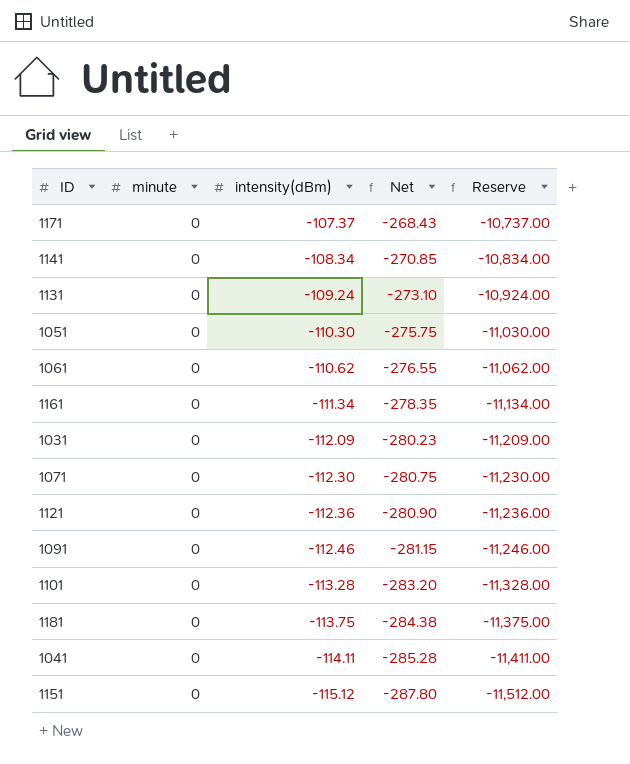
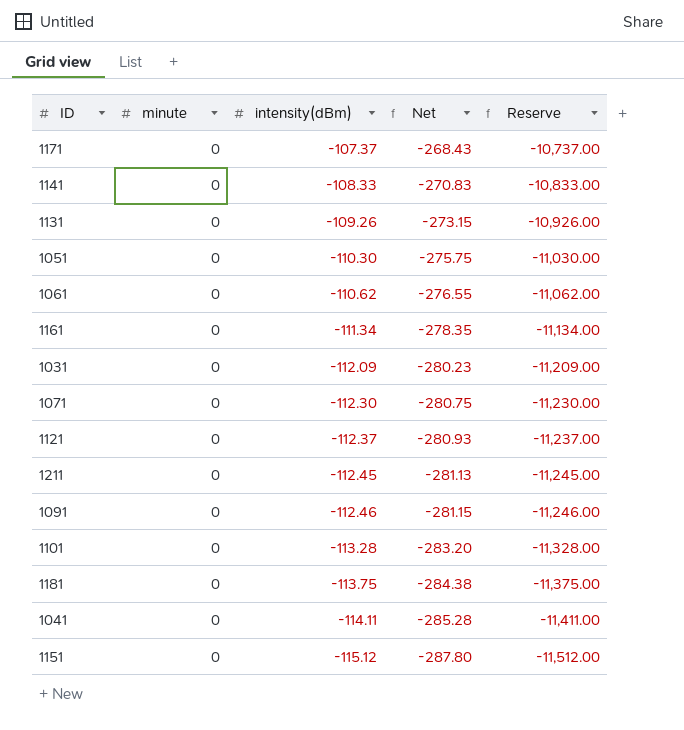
1141 | intensity(dBm): -108.34 -> -108.33
1141 | Net: -270.85 -> -270.83
1141 | Reserve: -10,834.00 -> -10,833.00
1131 | intensity(dBm): -109.24 -> -109.26
1131 | Net: -273.10 -> -273.15
1131 | Reserve: -10,924.00 -> -10,926.00
1121 | intensity(dBm): -112.36 -> -112.37
1121 | Net: -280.90 -> -280.93
1121 | Reserve: -11,236.00 -> -11,237.00
row 1211: none -> 0 | -112.45 | -281.13 | -11,245.00

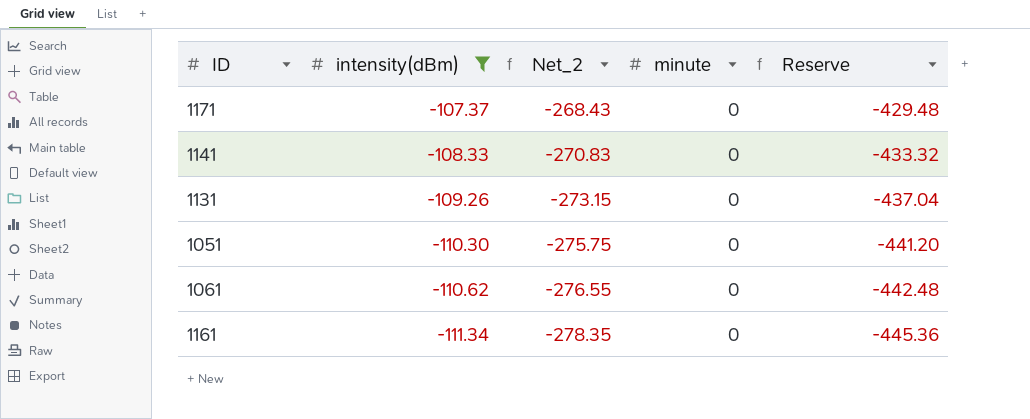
filter: none -> intensity(dBm) >= -111.34
column name: Net -> Net_2
column minute | position: 2 -> 4
column Reserve | formula: [intensity(dBm)] * 100 -> [intensity(dBm)] * 4

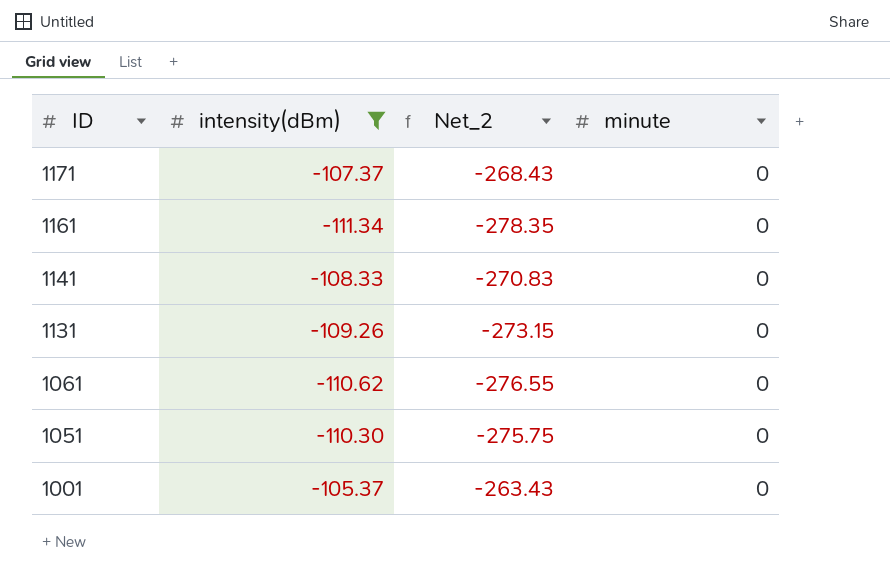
row order: intensity(dBm) descending -> ID descending
column Reserve | formula: [intensity(dBm)] * 4 -> none
row 1001: none -> -105.37 | -263.43 | 0

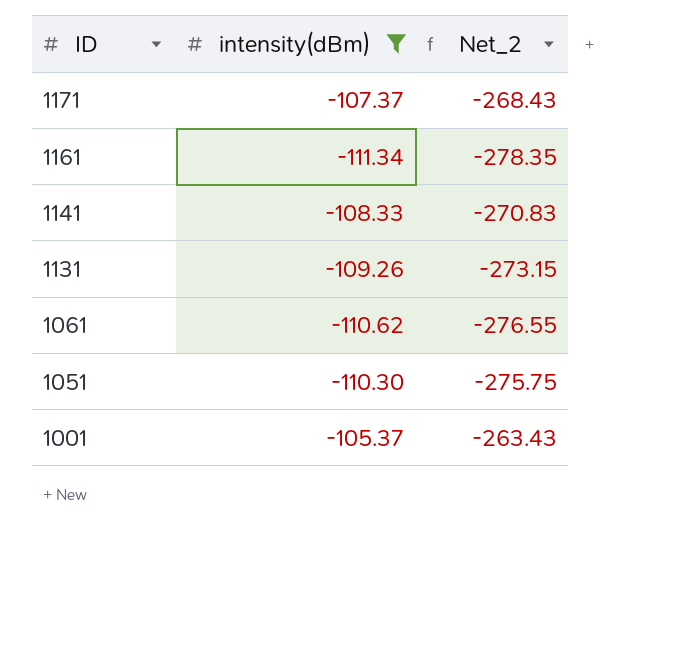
column minute | position: 4 -> none

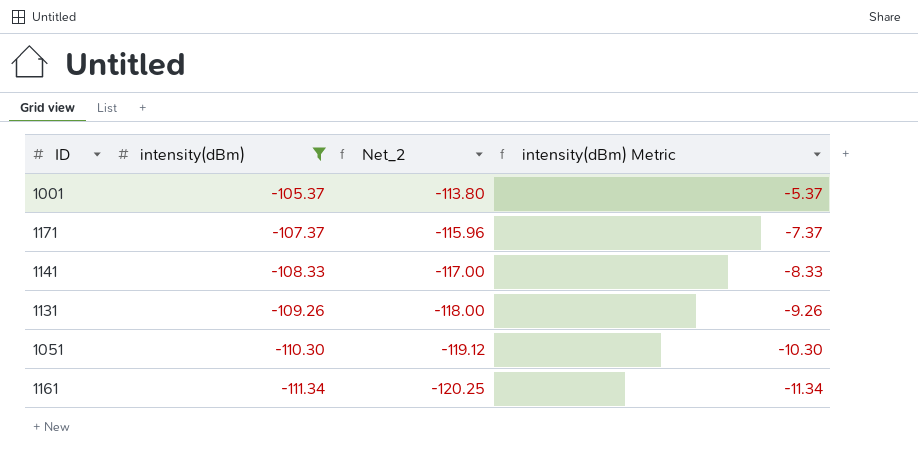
row order: ID descending -> intensity(dBm) descending
column Net_2 | formula: [intensity(dBm)] * 2.5 -> [intensity(dBm)] * 1.08
column intensity(dBm) Metric | formula: none -> [intensity(dBm)] + 100
row 1061: -110.62 | -276.55 -> none

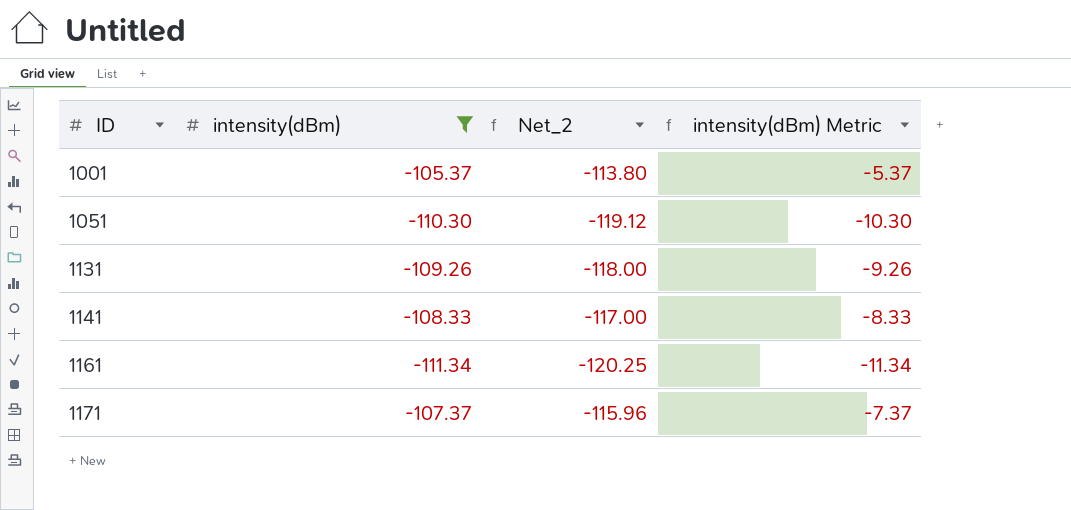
row order: intensity(dBm) descending -> ID ascending

